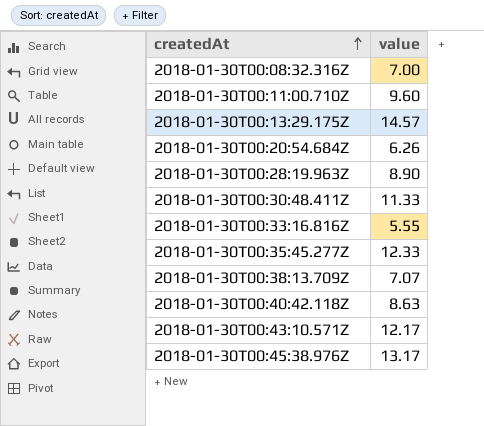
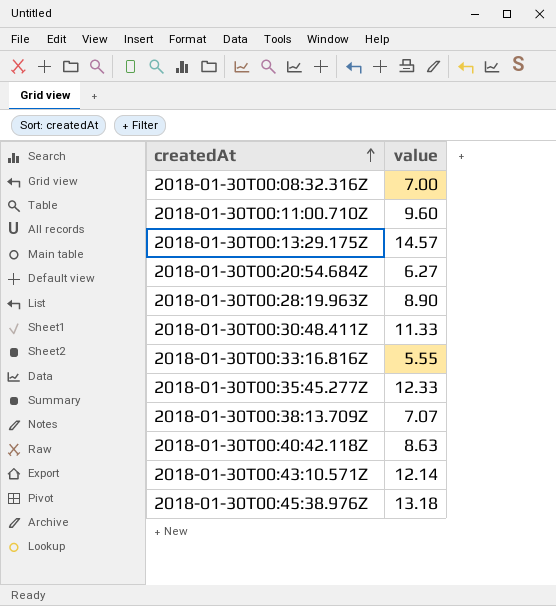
2018-01-30T00:20:54.684Z | value: 6.26 -> 6.27
2018-01-30T00:43:10.571Z | value: 12.17 -> 12.14
2018-01-30T00:45:38.976Z | value: 13.17 -> 13.18

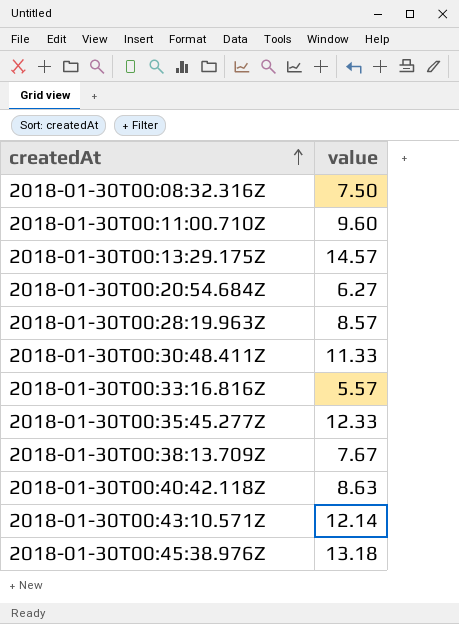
2018-01-30T00:08:32.316Z | value: 7.00 -> 7.50
2018-01-30T00:28:19.963Z | value: 8.90 -> 8.57
2018-01-30T00:33:16.816Z | value: 5.55 -> 5.57
2018-01-30T00:38:13.709Z | value: 7.07 -> 7.67

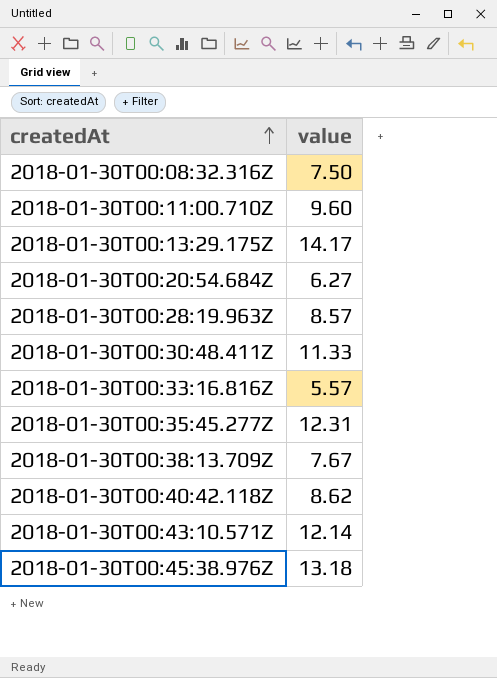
2018-01-30T00:13:29.175Z | value: 14.57 -> 14.17
2018-01-30T00:35:45.277Z | value: 12.33 -> 12.31
2018-01-30T00:40:42.118Z | value: 8.63 -> 8.62

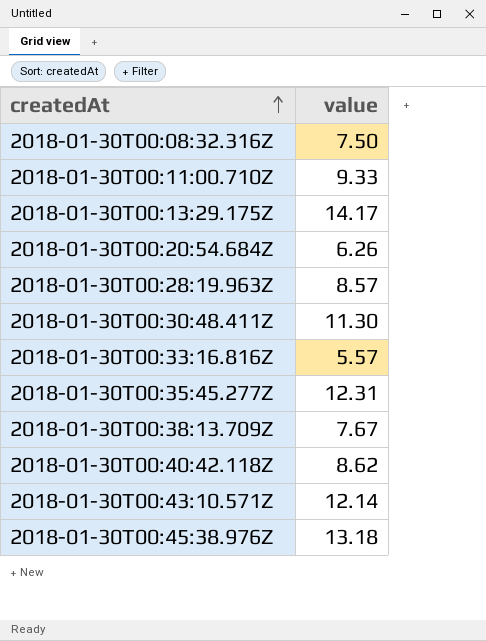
2018-01-30T00:11:00.710Z | value: 9.60 -> 9.33
2018-01-30T00:20:54.684Z | value: 6.27 -> 6.26
2018-01-30T00:30:48.411Z | value: 11.33 -> 11.30

